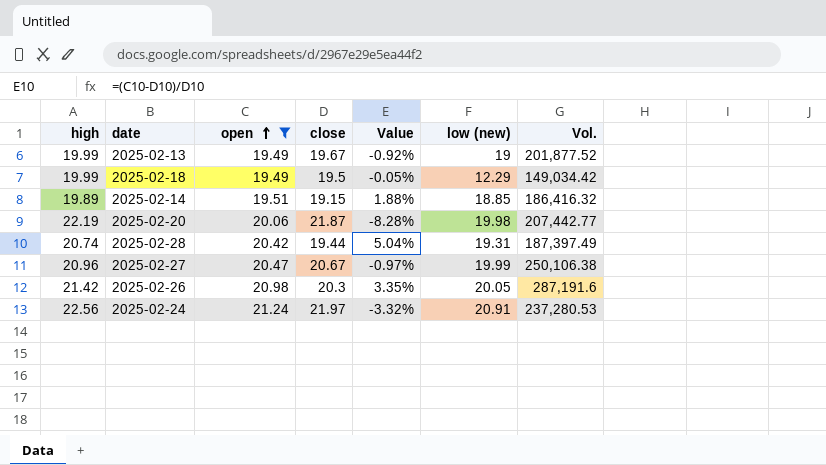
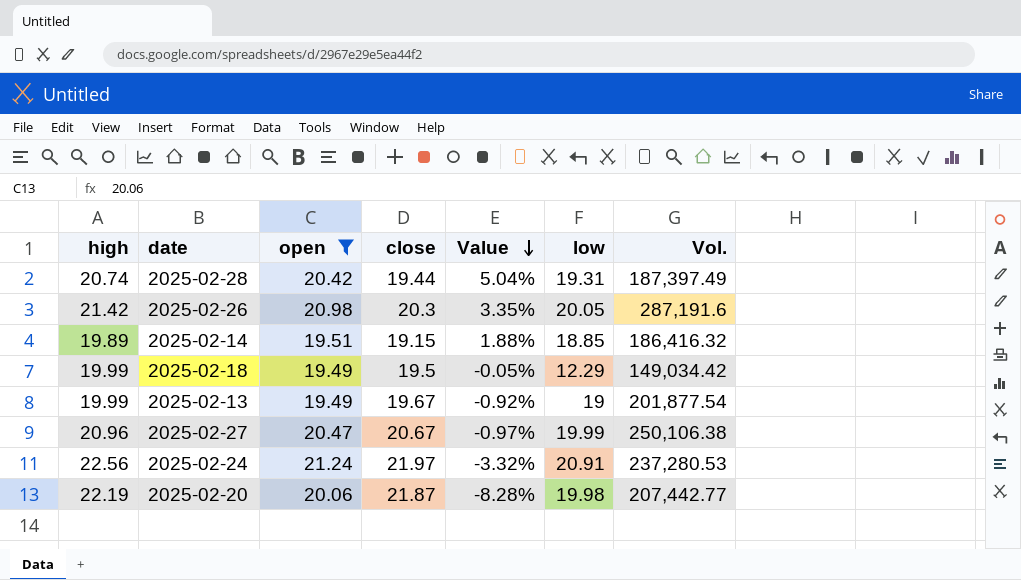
row order: open ascending -> Value descending
column name: low (new) -> low
2025-02-13 | Vol.: 201,877.52 -> 201,877.54

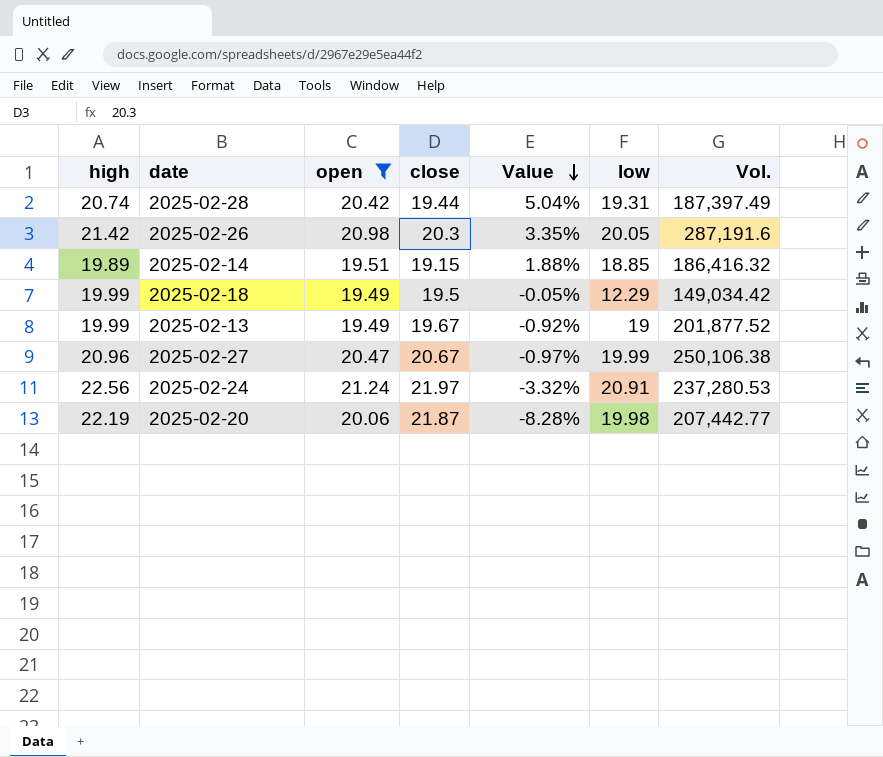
2025-02-13 | Vol.: 201,877.54 -> 201,877.52

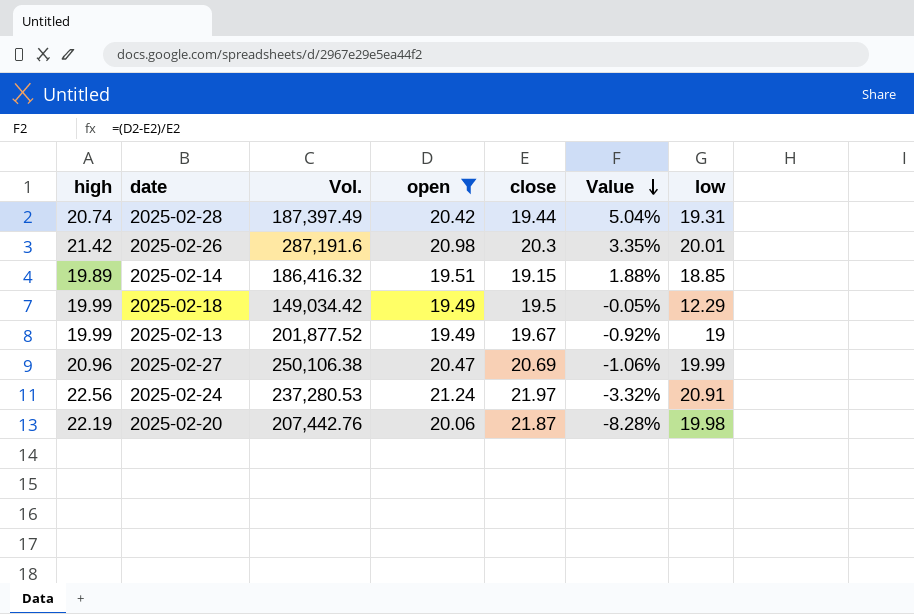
column Vol. | position: 7 -> 3
2025-02-26 | low: 20.05 -> 20.01
2025-02-27 | close: 20.67 -> 20.69
2025-02-27 | Value: -0.97% -> -1.06%
2025-02-20 | Vol.: 207,442.77 -> 207,442.76

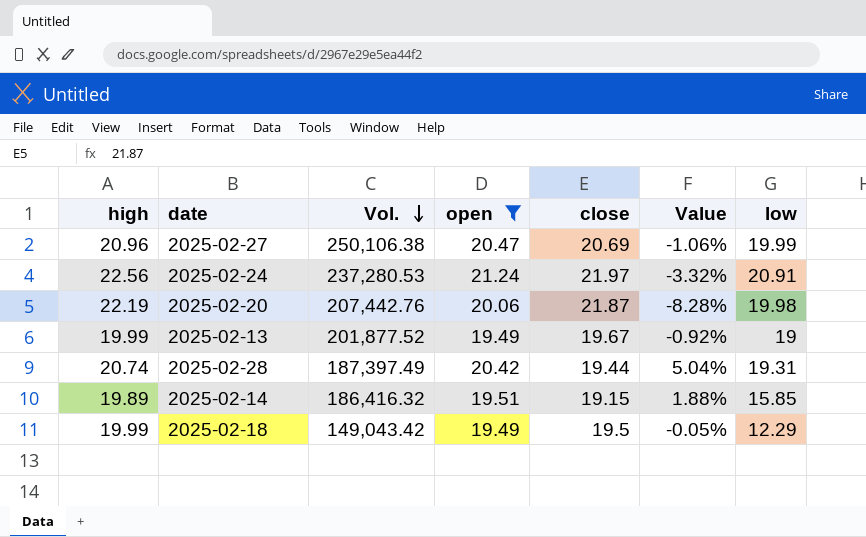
row order: Value descending -> Vol. descending
row 2025-02-26: 21.42 | 287,191.6 | 20.98 | 20.3 | 3.35% | 20.01 -> none
2025-02-14 | low: 18.85 -> 15.85
2025-02-18 | Vol.: 149,034.42 -> 149,043.42

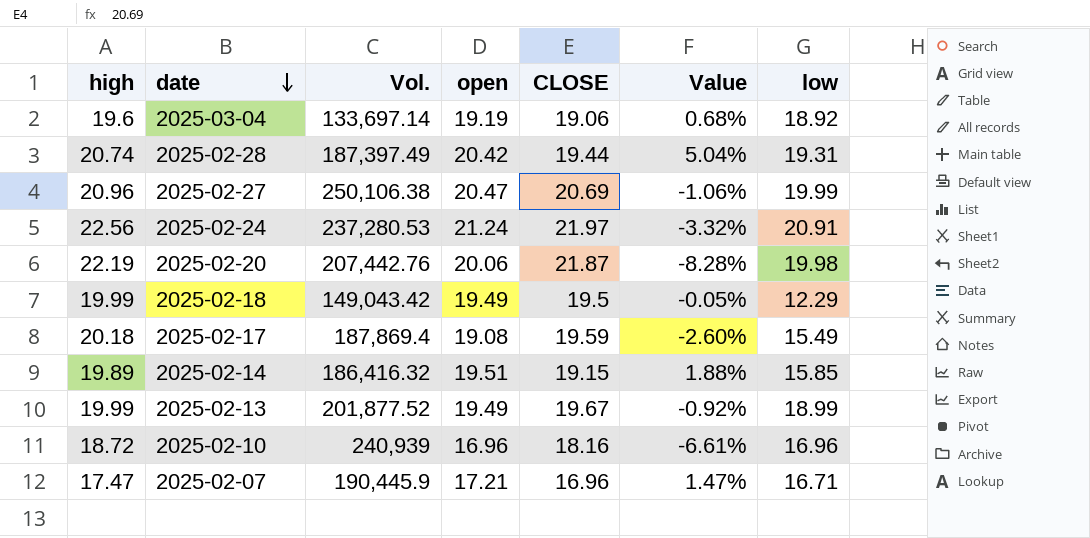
filter: open >= 19.49 -> none
row order: Vol. descending -> date descending
column name: close -> CLOSE
2025-02-13 | low: 19 -> 18.99

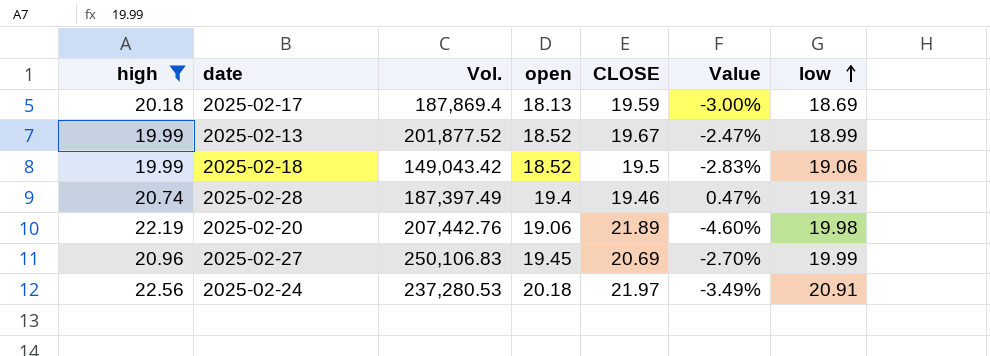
filter: none -> high >= 19.99
row order: date descending -> low ascending
column Value | formula: ([open] - [CLOSE]) / [CLOSE] -> ([open] - [low]) / [low]
2025-02-17 | open: 19.08 -> 18.13
2025-02-17 | low: 15.49 -> 18.69
2025-02-13 | open: 19.49 -> 18.52
2025-02-18 | open: 19.49 -> 18.52
2025-02-18 | low: 12.29 -> 19.06
2025-02-28 | open: 20.42 -> 19.4
2025-02-28 | CLOSE: 19.44 -> 19.46
2025-02-20 | open: 20.06 -> 19.06
2025-02-20 | CLOSE: 21.87 -> 21.89
2025-02-27 | Vol.: 250,106.38 -> 250,106.83
2025-02-27 | open: 20.47 -> 19.45
2025-02-24 | open: 21.24 -> 20.18

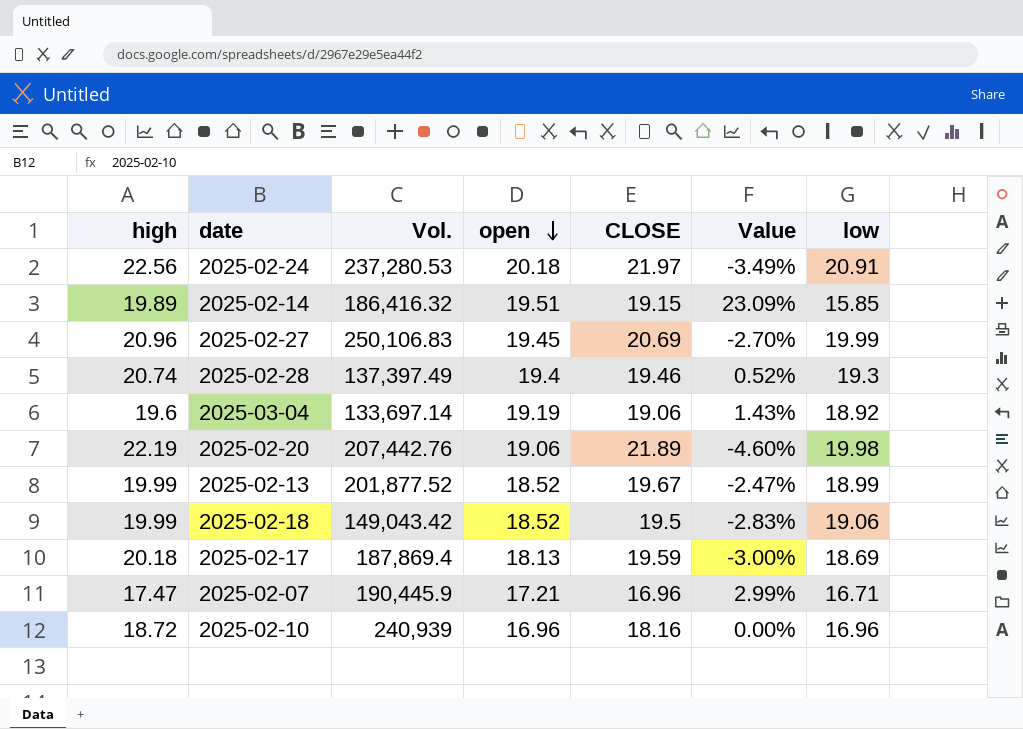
filter: high >= 19.99 -> none
row order: low ascending -> open descending
2025-02-28 | Vol.: 187,397.49 -> 137,397.49
2025-02-28 | Value: 0.47% -> 0.52%
2025-02-28 | low: 19.31 -> 19.3

